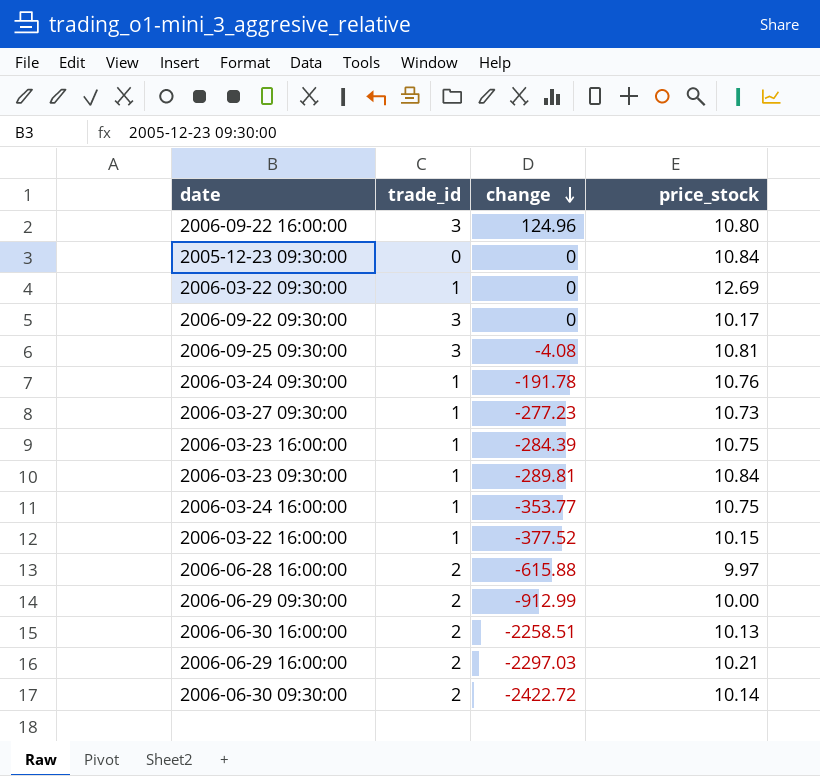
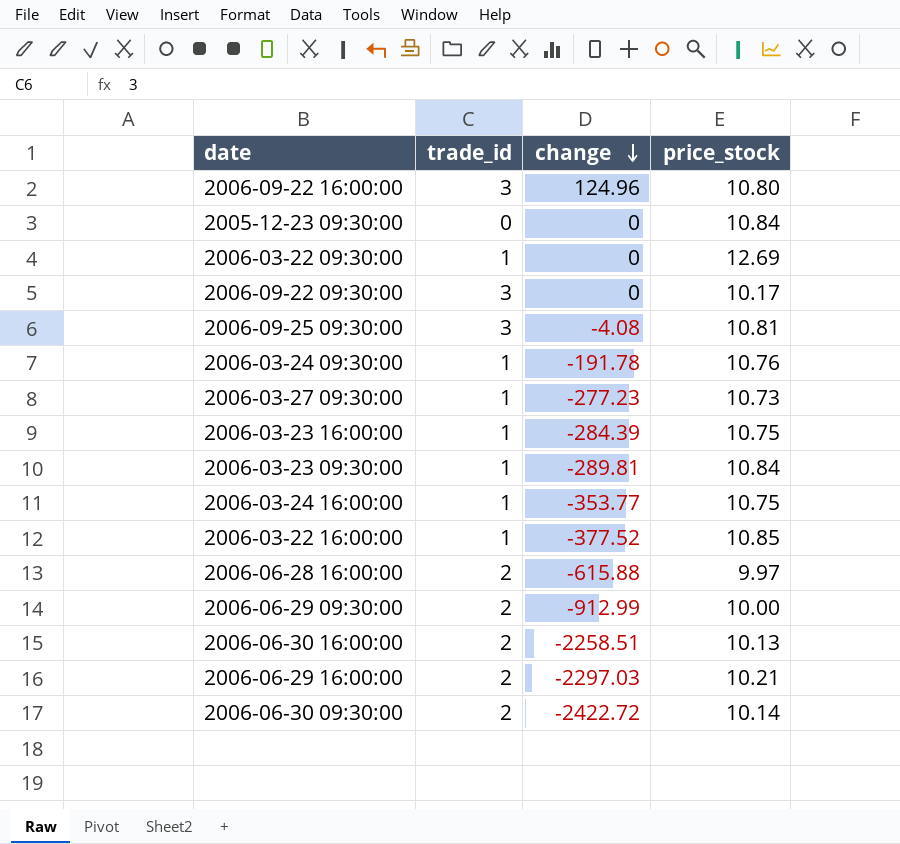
2006-03-22 16:00:00 | price_stock: 10.15 -> 10.85

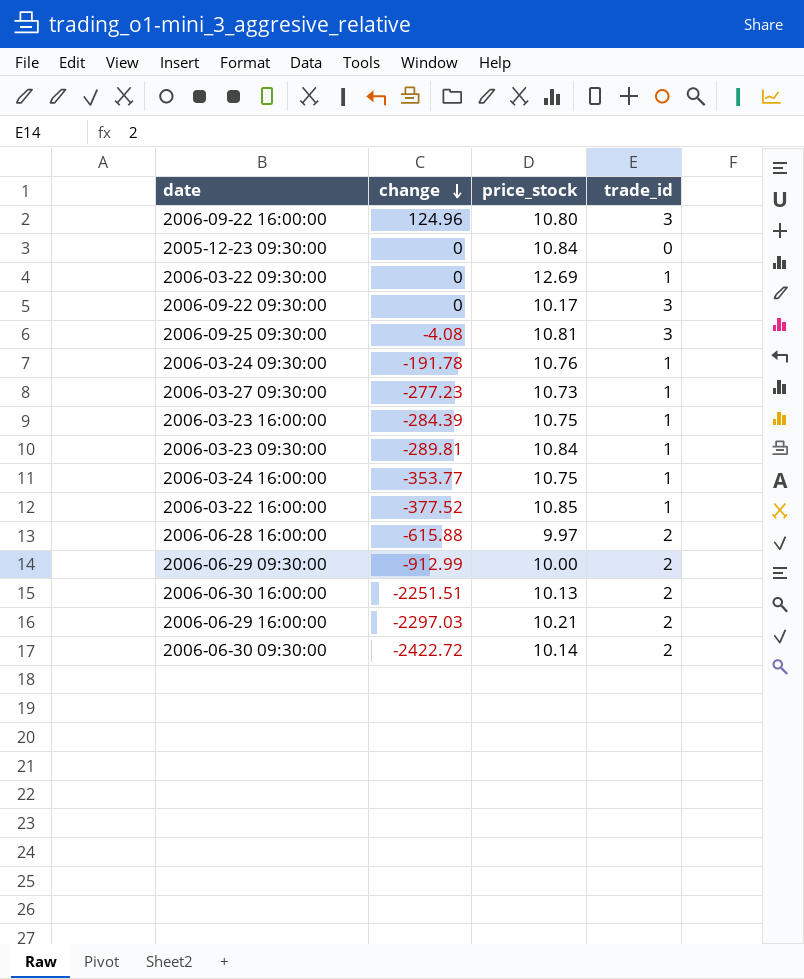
column trade_id | position: 2 -> 4
2006-06-30 16:00:00 | change: -2258.51 -> -2251.51

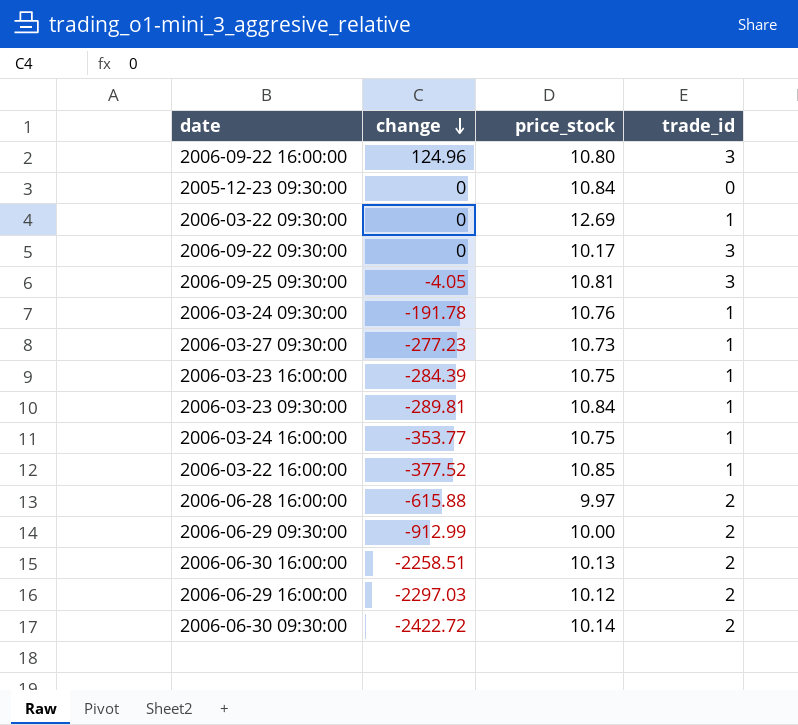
2006-09-25 09:30:00 | change: -4.08 -> -4.05
2006-06-30 16:00:00 | change: -2251.51 -> -2258.51
2006-06-29 16:00:00 | price_stock: 10.21 -> 10.12

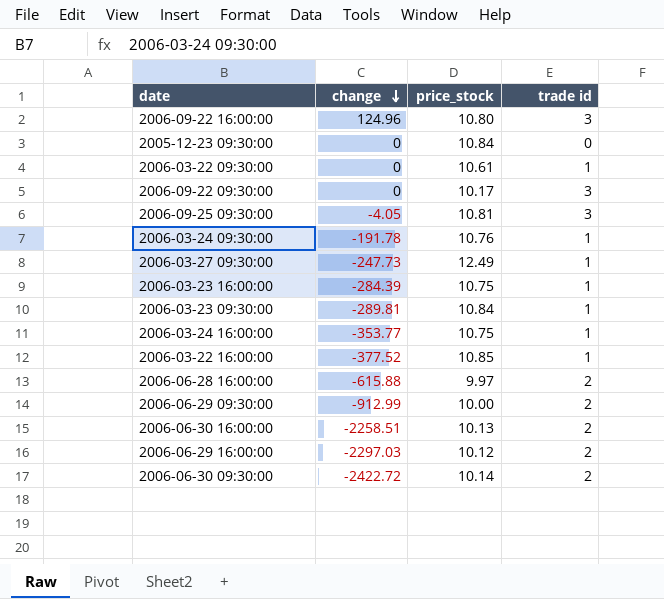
column name: trade_id -> trade id
2006-03-22 09:30:00 | price_stock: 12.69 -> 10.61
2006-03-27 09:30:00 | change: -277.23 -> -247.73
2006-03-27 09:30:00 | price_stock: 10.73 -> 12.49

